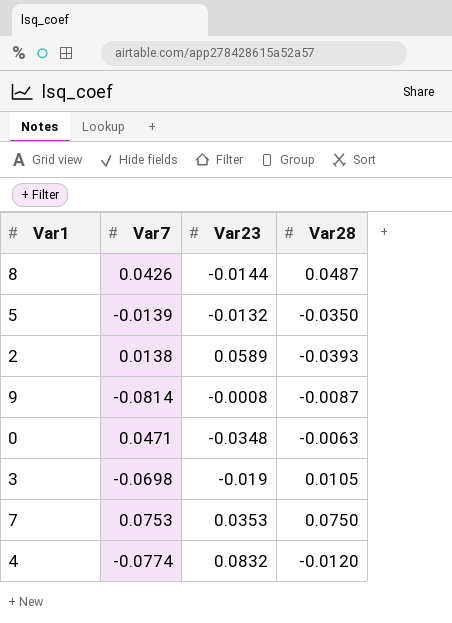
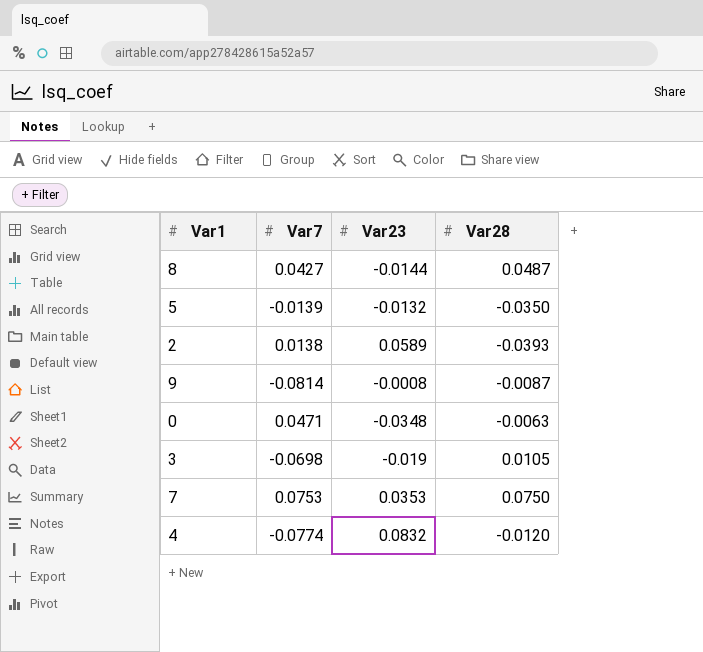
8 | Var7: 0.0426 -> 0.0427

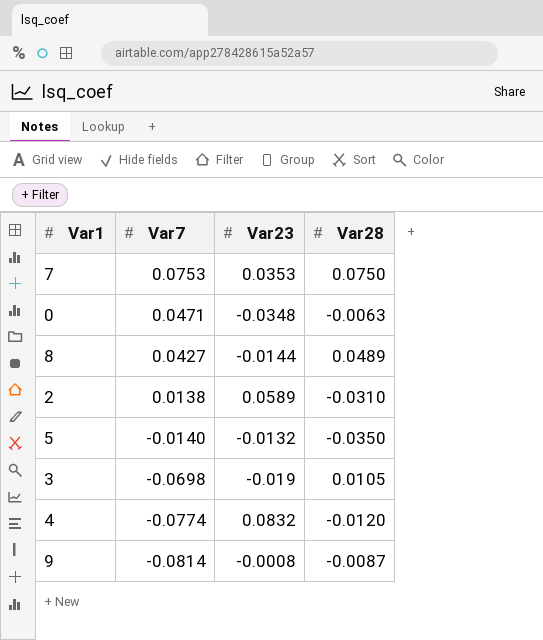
row order: none -> Var7 descending
8 | Var28: 0.0487 -> 0.0489
2 | Var28: -0.0393 -> -0.0310
5 | Var7: -0.0139 -> -0.0140

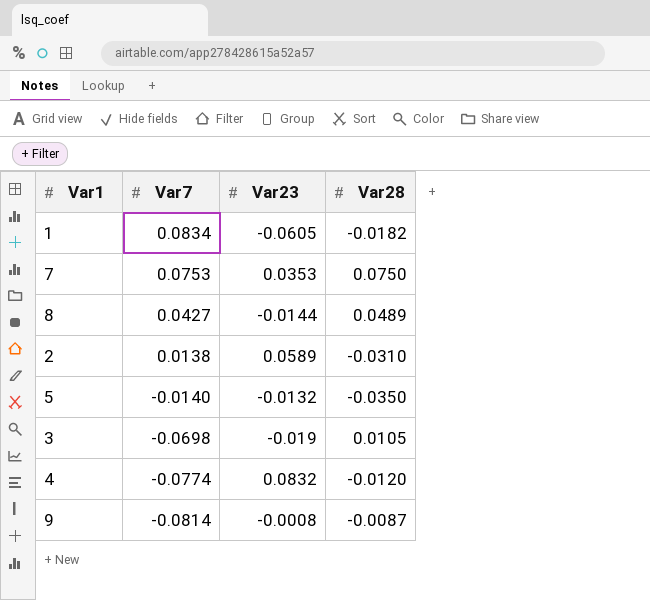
row 0: 0.0471 | -0.0348 | -0.0063 -> none
row 1: none -> 0.0834 | -0.0605 | -0.0182

